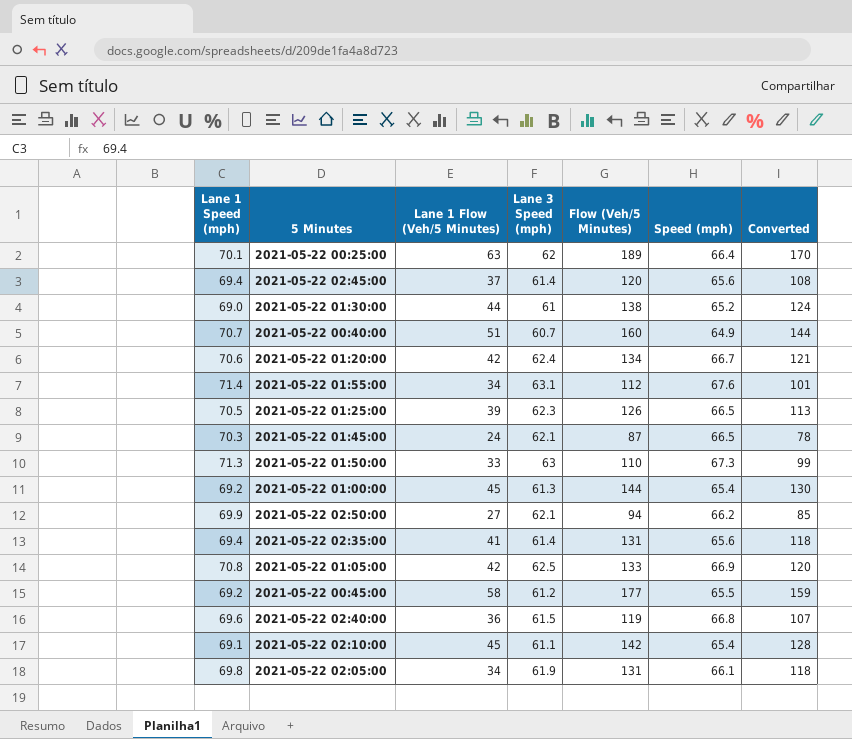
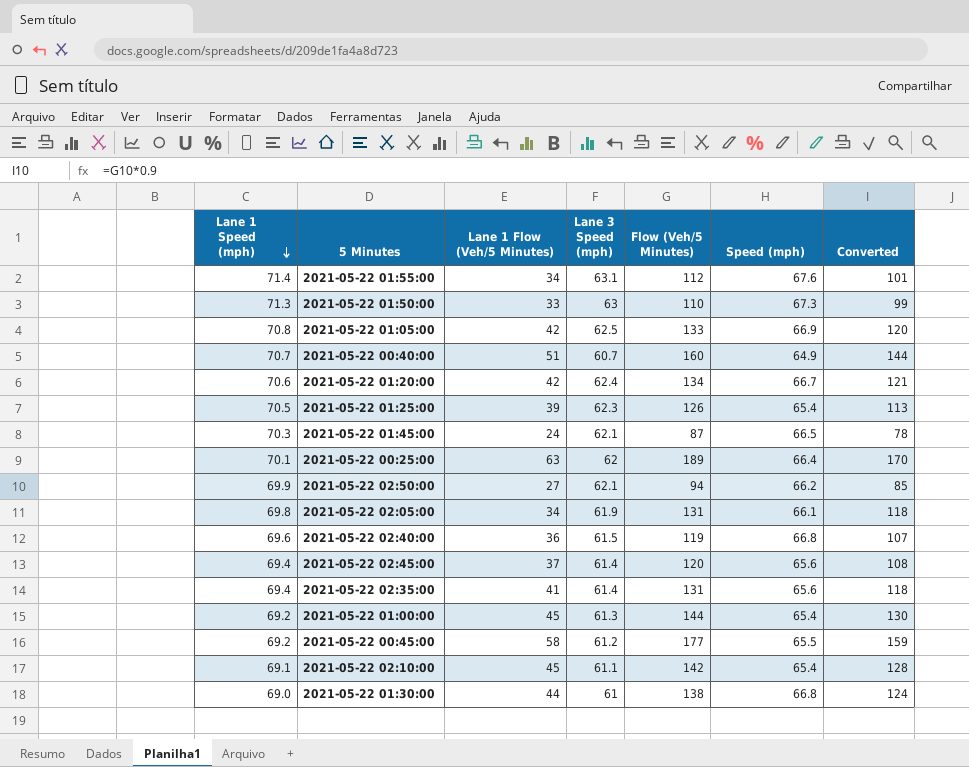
row order: none -> Lane 1 Speed (mph) descending
2021-05-22 01:25:00 | Speed (mph): 66.5 -> 65.4
2021-05-22 01:30:00 | Speed (mph): 65.2 -> 66.8

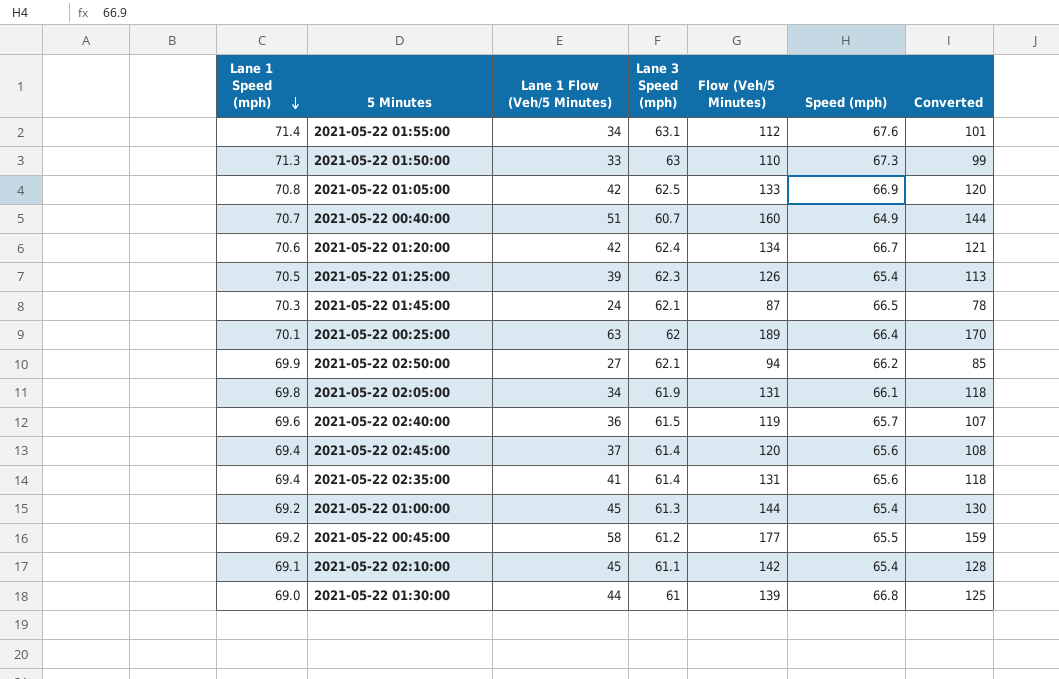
2021-05-22 02:40:00 | Speed (mph): 66.8 -> 65.7
2021-05-22 01:30:00 | Flow (Veh/5 Minutes): 138 -> 139
2021-05-22 01:30:00 | Converted: 124 -> 125

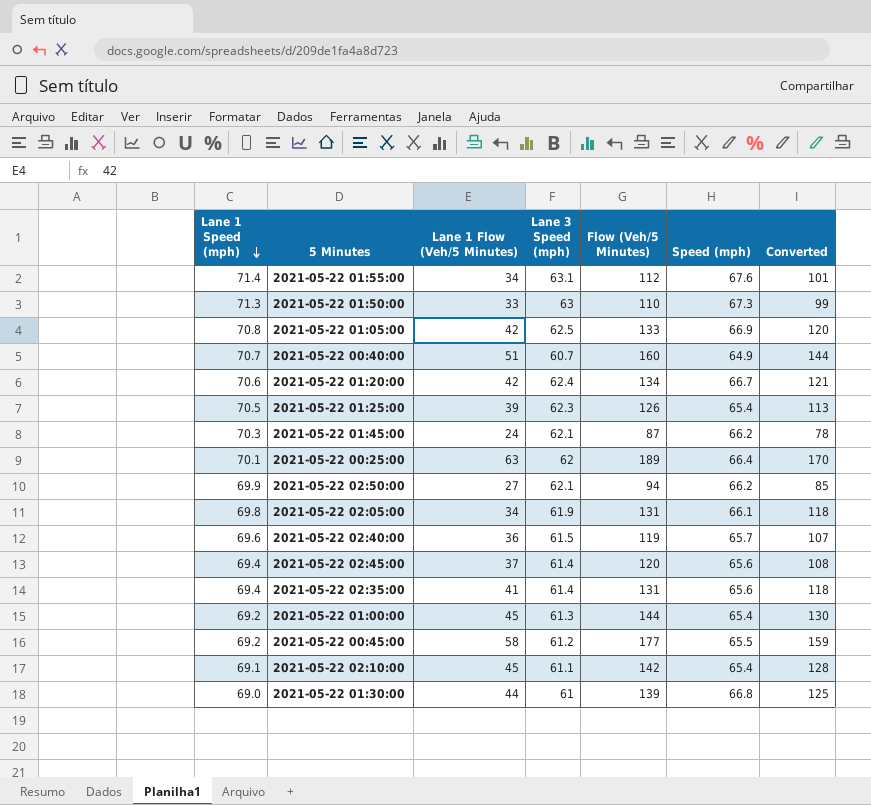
2021-05-22 01:45:00 | Speed (mph): 66.5 -> 66.2

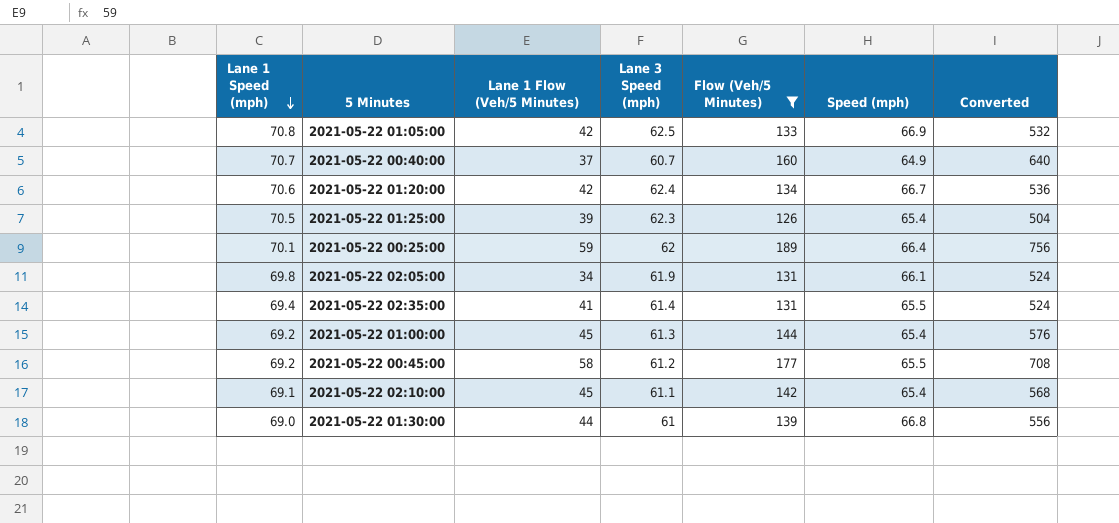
filter: none -> Flow (Veh/5 Minutes) >= 126
column Converted | formula: [Flow (Veh/5 Minutes)] * 0.9 -> [Flow (Veh/5 Minutes)] * 4
2021-05-22 00:40:00 | Lane 1 Flow (Veh/5 Minutes): 51 -> 37
2021-05-22 00:25:00 | Lane 1 Flow (Veh/5 Minutes): 63 -> 59
2021-05-22 02:35:00 | Speed (mph): 65.6 -> 65.5

